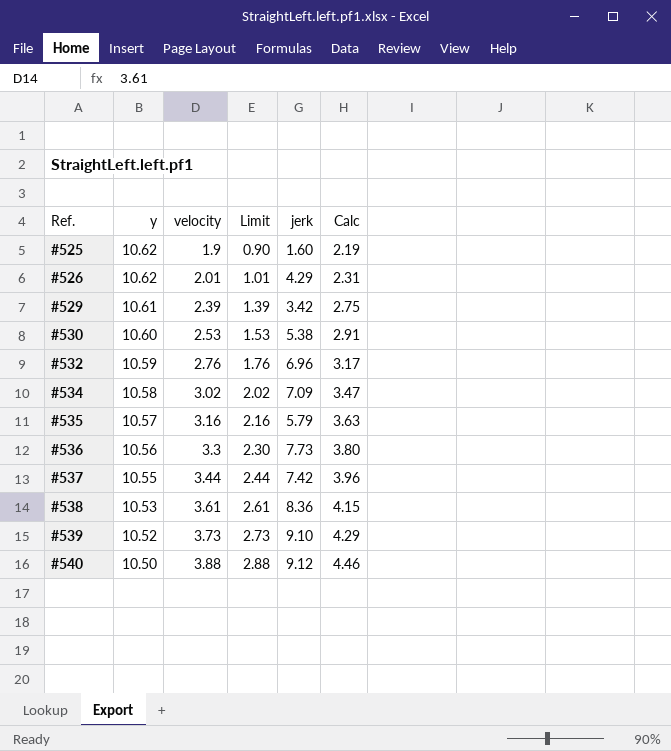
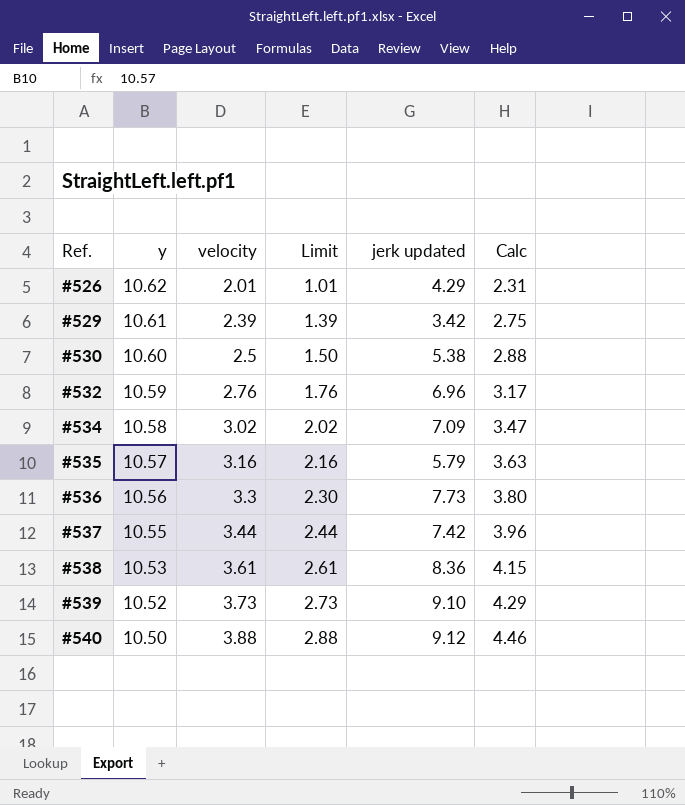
column name: jerk -> jerk updated
row #525: 10.62 | 1.9 | 0.90 | 1.60 | 2.19 -> none
#530 | velocity: 2.53 -> 2.5
#530 | Limit: 1.53 -> 1.50
#530 | Calc: 2.91 -> 2.88

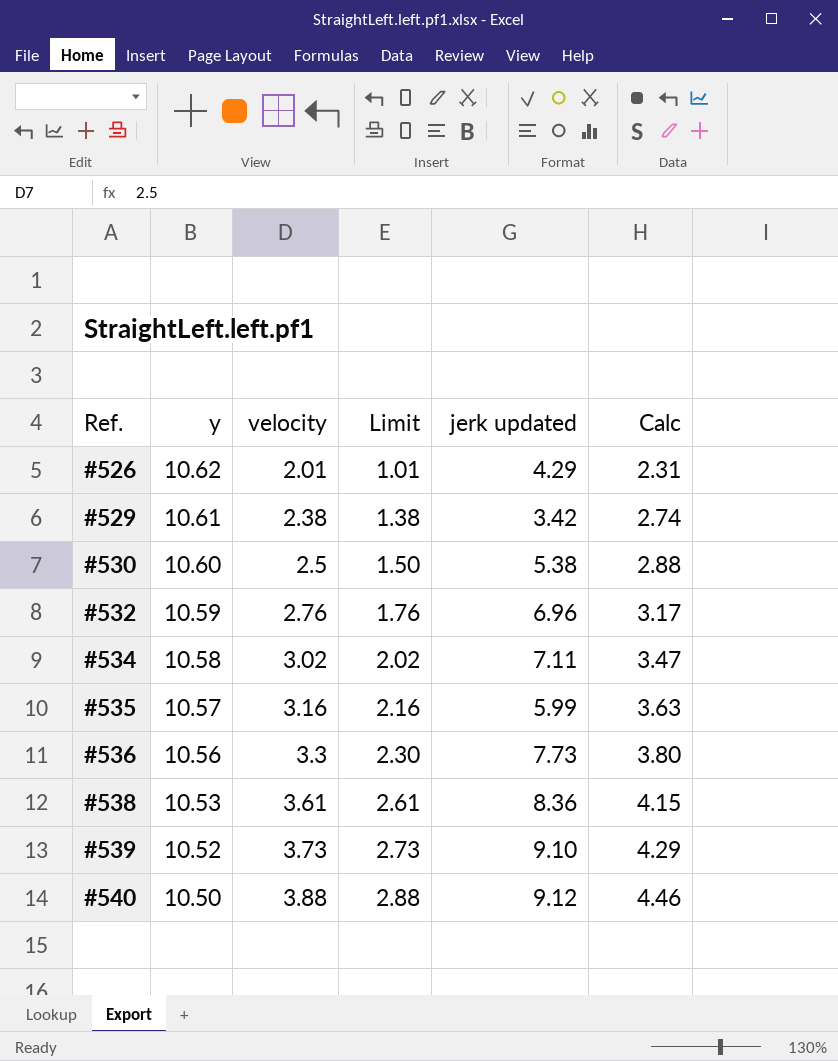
row #537: 10.55 | 3.44 | 2.44 | 7.42 | 3.96 -> none
#529 | velocity: 2.39 -> 2.38
#529 | Limit: 1.39 -> 1.38
#529 | Calc: 2.75 -> 2.74
#534 | jerk updated: 7.09 -> 7.11
#535 | jerk updated: 5.79 -> 5.99

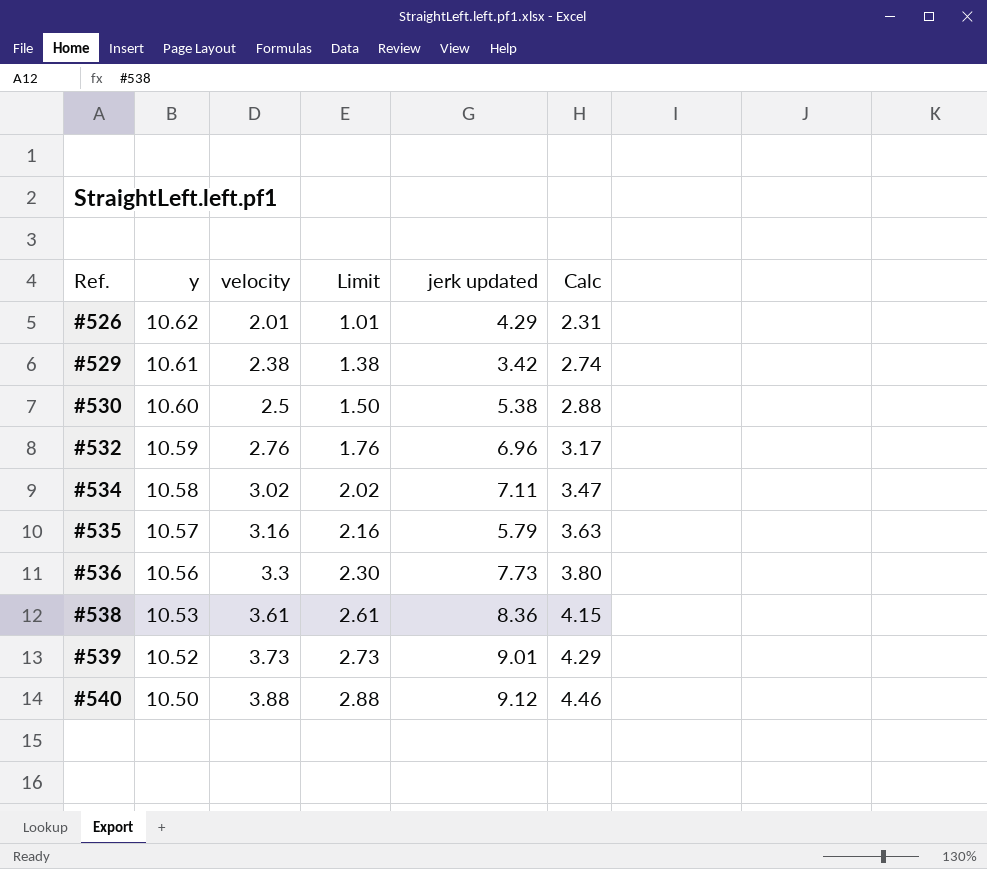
#535 | jerk updated: 5.99 -> 5.79
#539 | jerk updated: 9.10 -> 9.01

